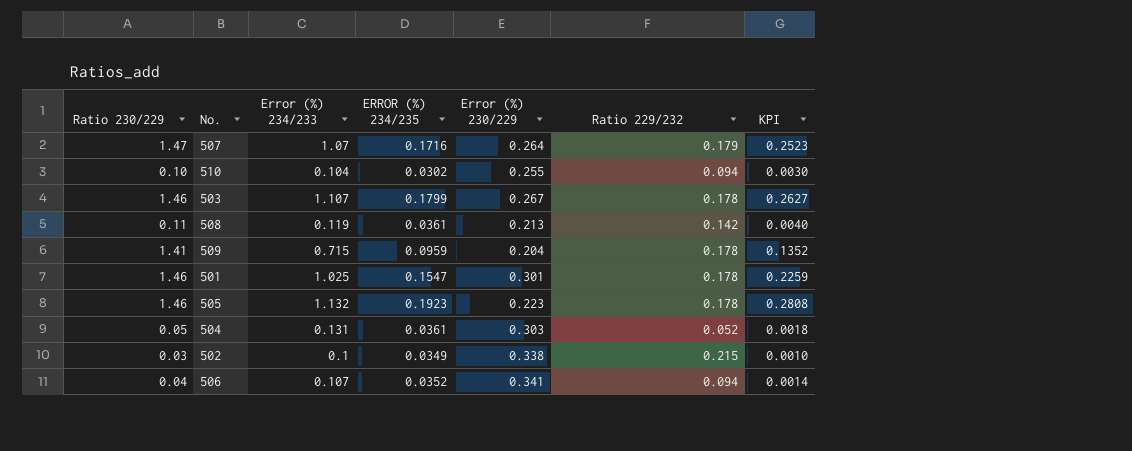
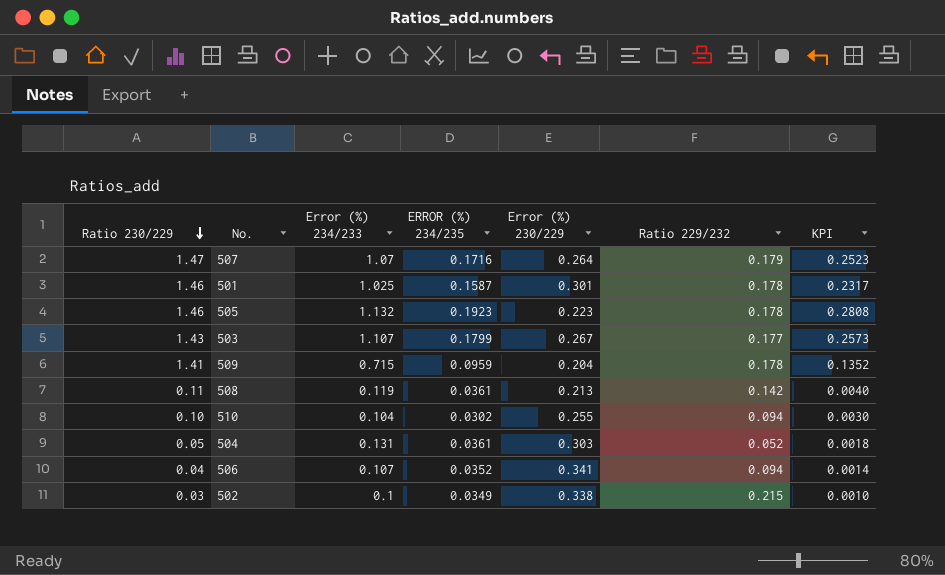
row order: none -> Ratio 230/229 descending
501 | ERROR (%) 234/235: 0.1547 -> 0.1587
501 | KPI: 0.2259 -> 0.2317
503 | Ratio 230/229: 1.46 -> 1.43
503 | Ratio 229/232: 0.178 -> 0.177
503 | KPI: 0.2627 -> 0.2573

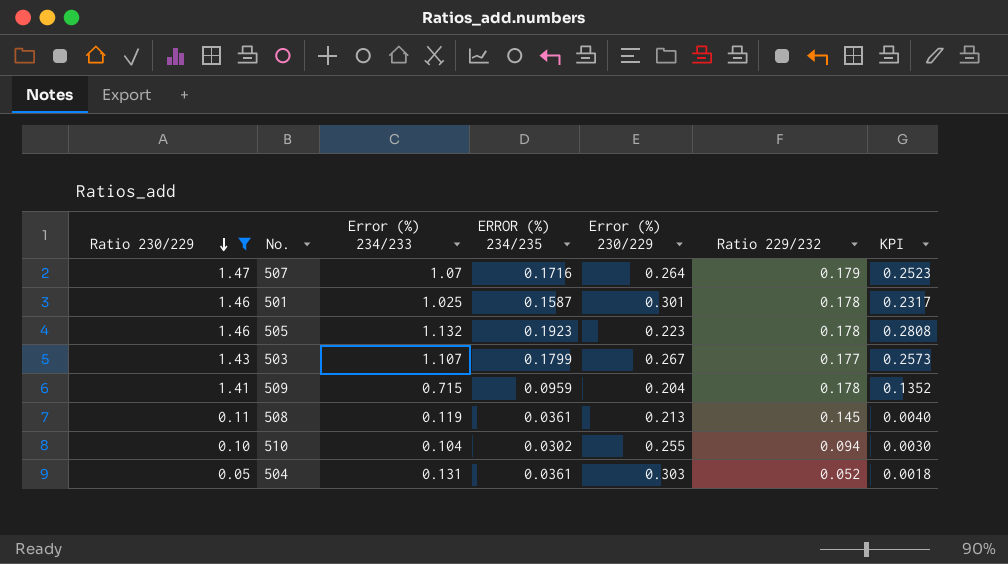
filter: none -> Ratio 230/229 >= 0.05
508 | Ratio 229/232: 0.142 -> 0.145

